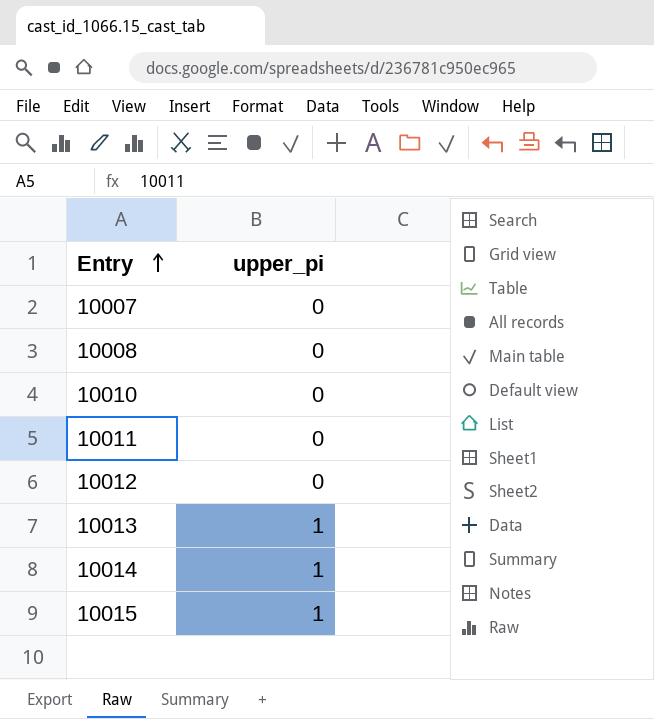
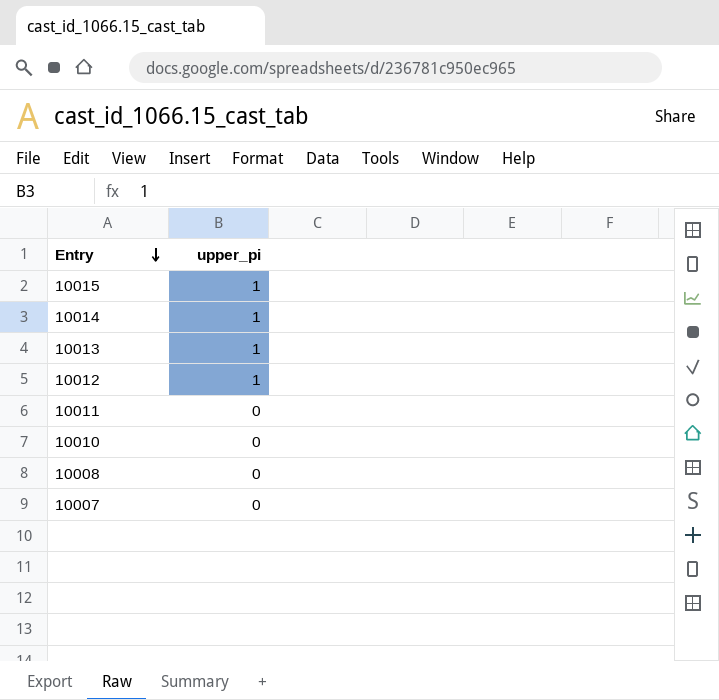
row order: Entry ascending -> Entry descending
10012 | upper_pi: 0 -> 1

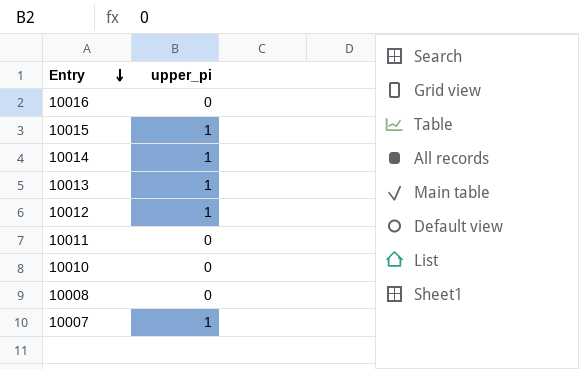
row 10016: none -> 0
10007 | upper_pi: 0 -> 1

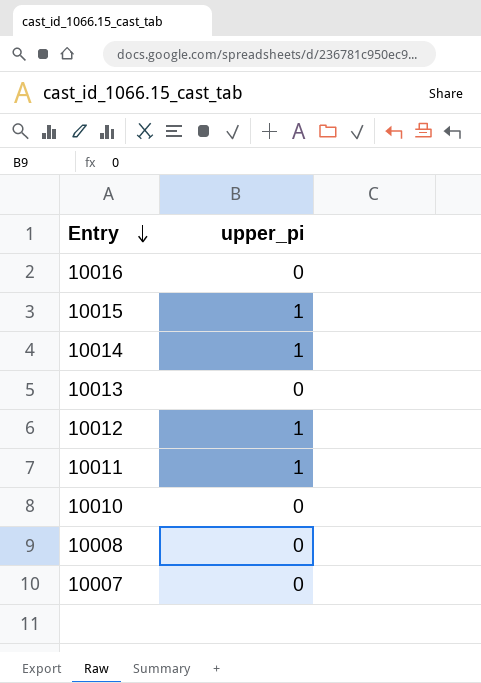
10013 | upper_pi: 1 -> 0
10011 | upper_pi: 0 -> 1
10007 | upper_pi: 1 -> 0

